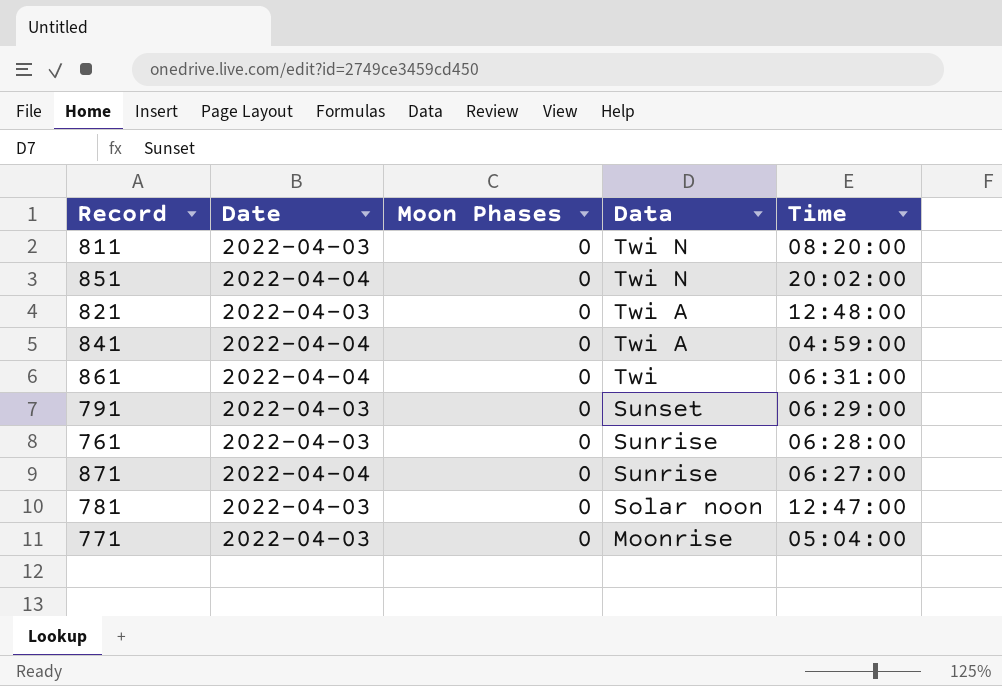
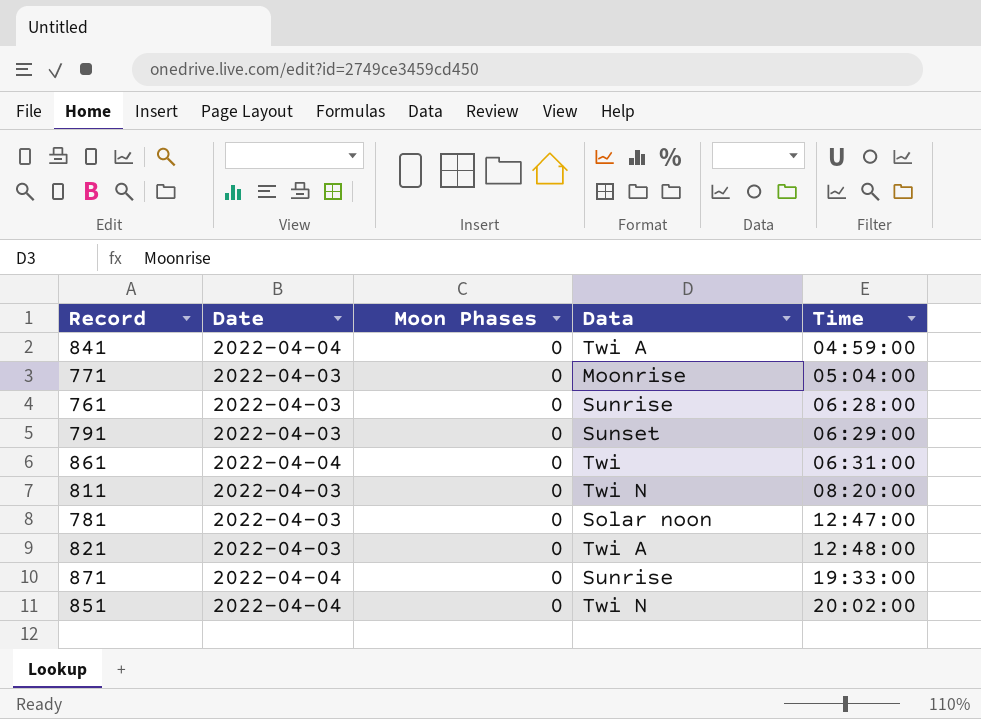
row order: Data descending -> Time ascending
871 | Time: 06:27:00 -> 19:33:00

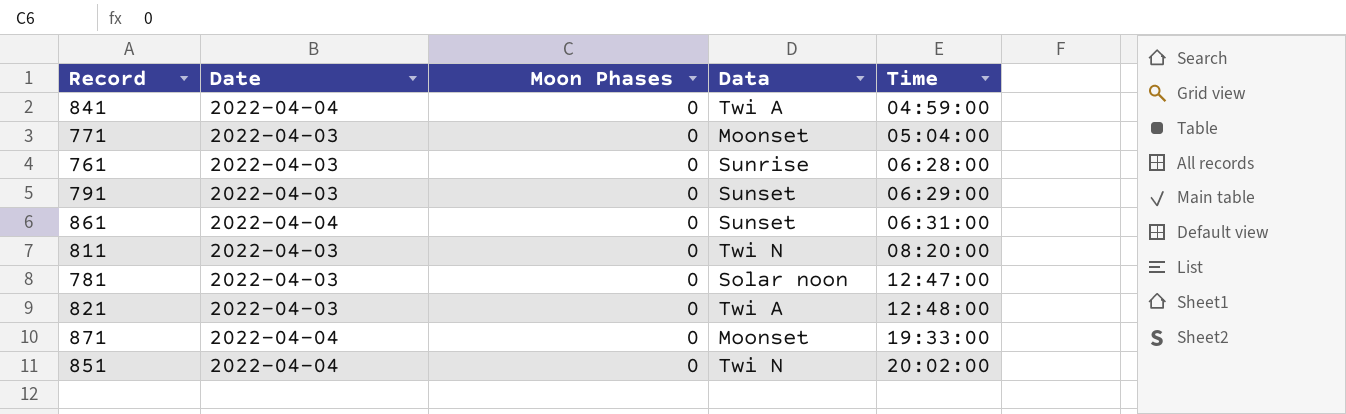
771 | Data: Moonrise -> Moonset
861 | Data: Twi -> Sunset
871 | Data: Sunrise -> Moonset

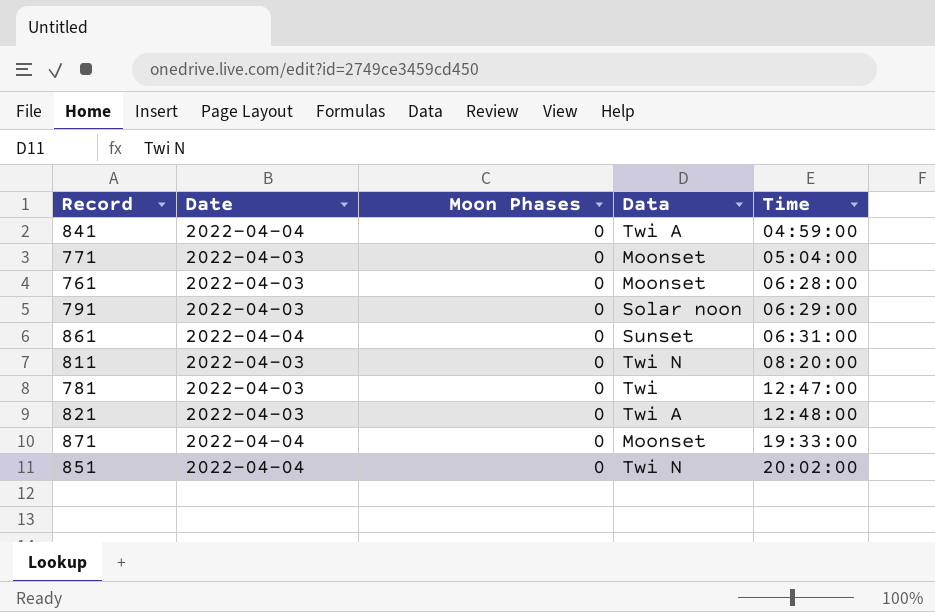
761 | Data: Sunrise -> Moonset
791 | Data: Sunset -> Solar noon
781 | Data: Solar noon -> Twi

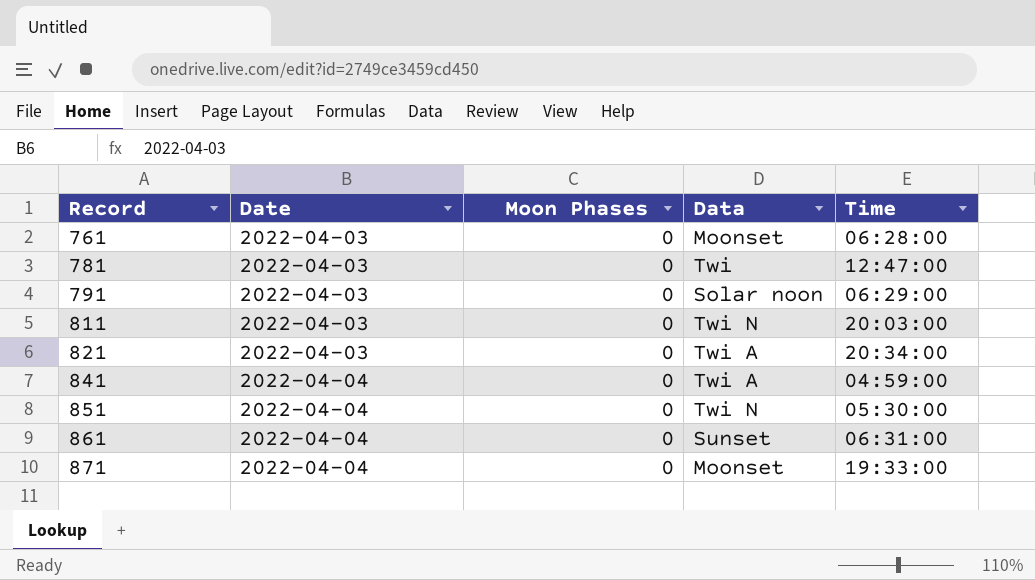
row order: Time ascending -> Record ascending
row 771: 2022-04-03 | 0 | Moonset | 05:04:00 -> none
811 | Time: 08:20:00 -> 20:03:00
821 | Time: 12:48:00 -> 20:34:00
851 | Time: 20:02:00 -> 05:30:00

